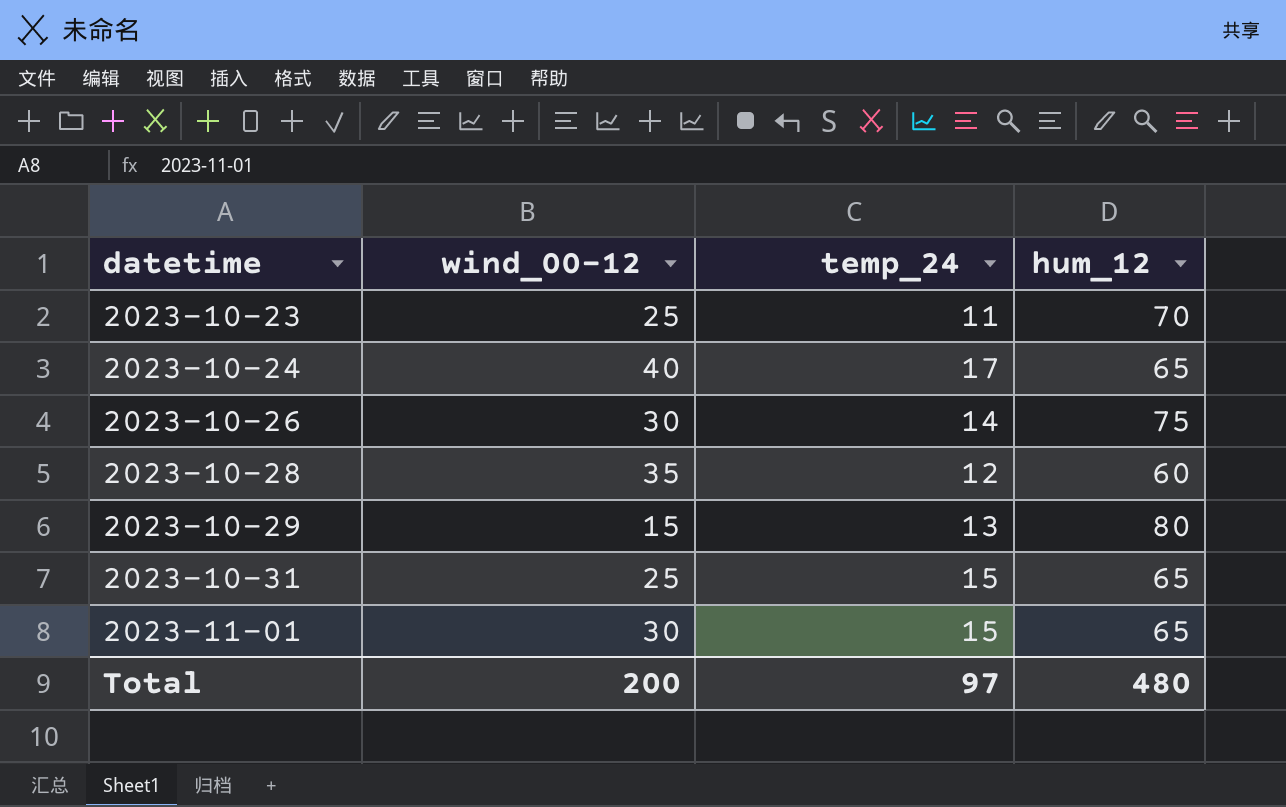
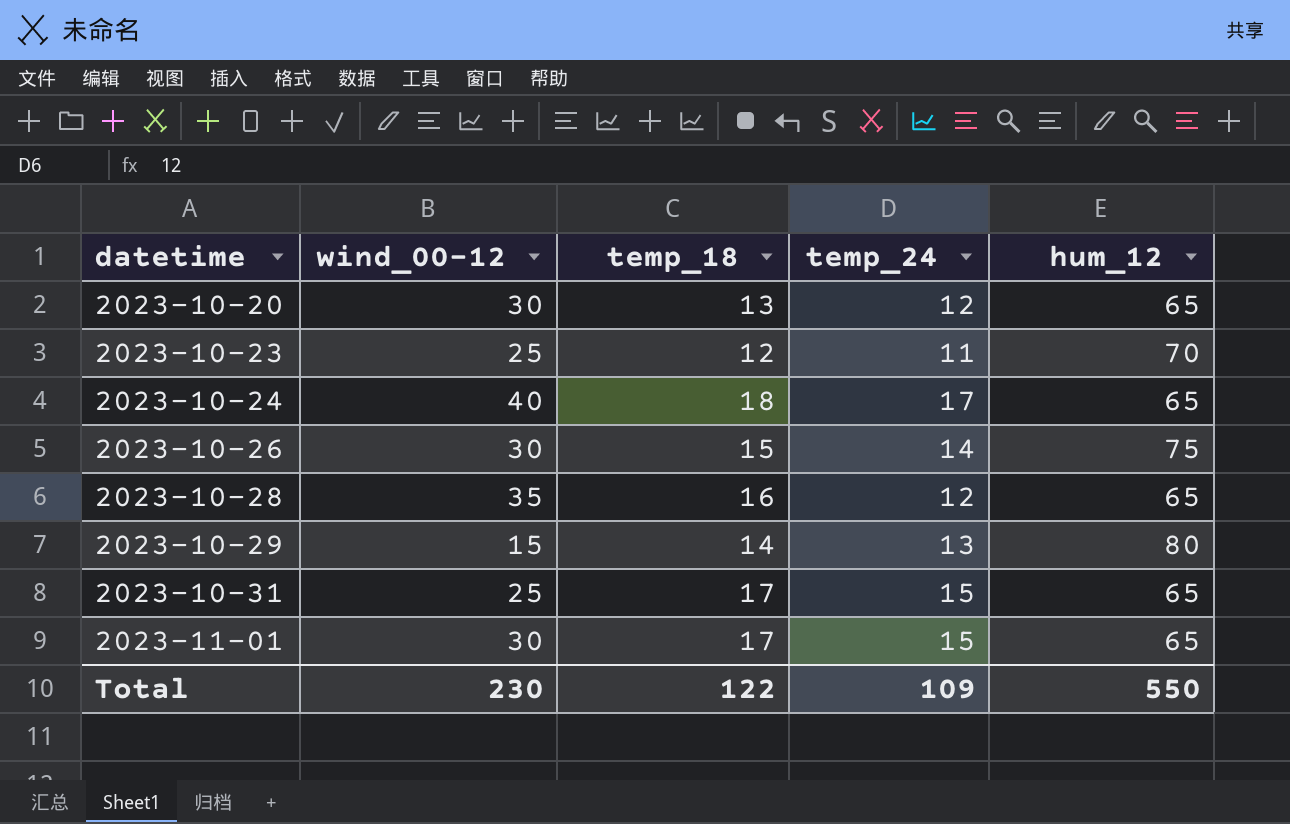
column temp_18 | position: none -> 3
row 2023-10-20: none -> 30 | 13 | 12 | 65
2023-10-28 | hum_12: 60 -> 65
Total | wind_00-12: 200 -> 230
Total | temp_24: 97 -> 109
Total | hum_12: 480 -> 550

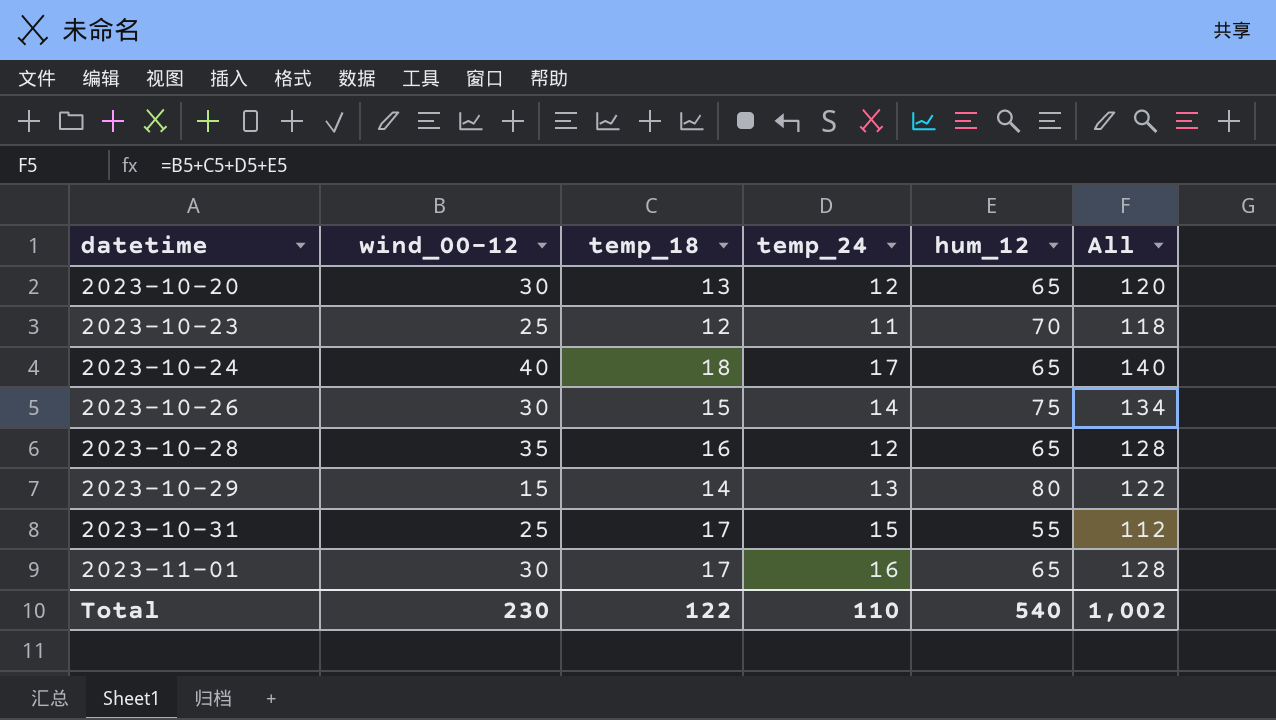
column All | formula: none -> [wind_00-12] + [temp_18] + [temp_24] + [hum_12]
2023-10-31 | hum_12: 65 -> 55
2023-11-01 | temp_24: 15 -> 16
Total | temp_24: 109 -> 110
Total | hum_12: 550 -> 540

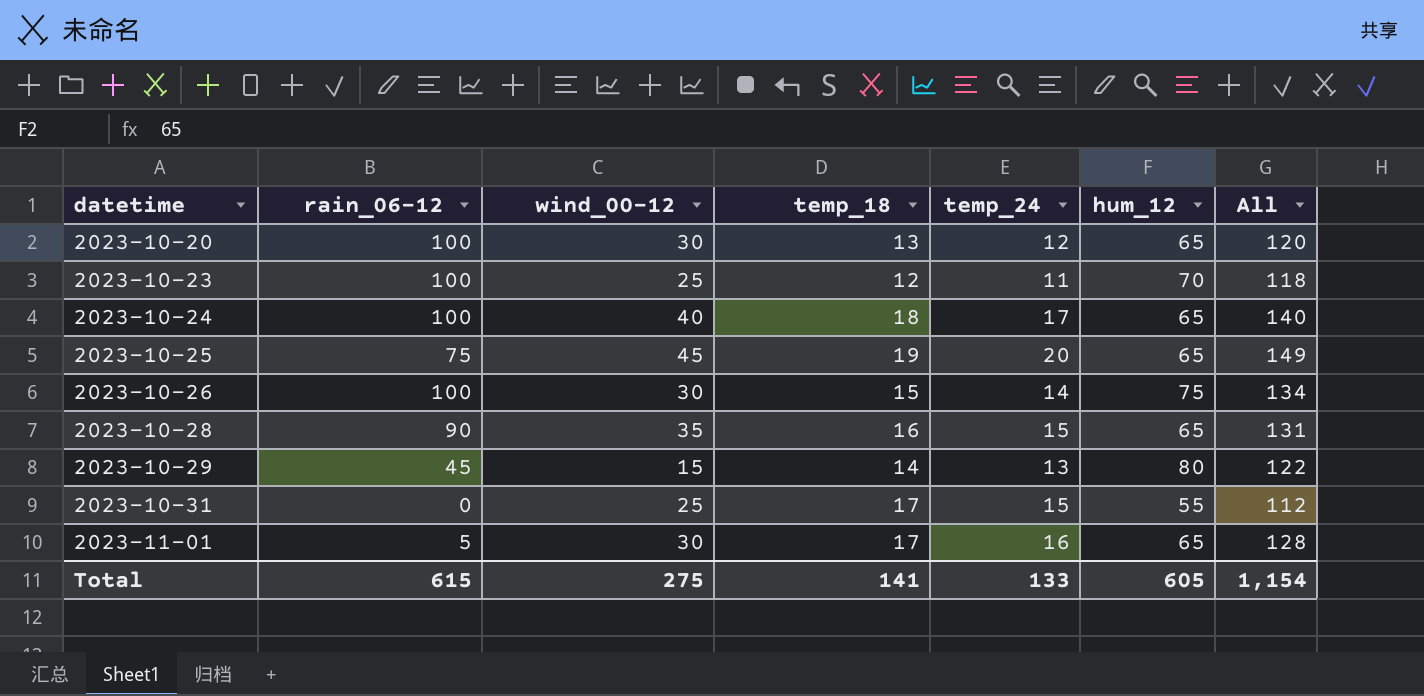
column rain_06-12 | position: none -> 2
row 2023-10-25: none -> 75 | 45 | 19 | 20 | 65 | 149
2023-10-28 | temp_24: 12 -> 15
2023-10-28 | All: 128 -> 131
Total | wind_00-12: 230 -> 275
Total | temp_18: 122 -> 141
Total | temp_24: 110 -> 133
Total | hum_12: 540 -> 605
Total | All: 1,002 -> 1,154

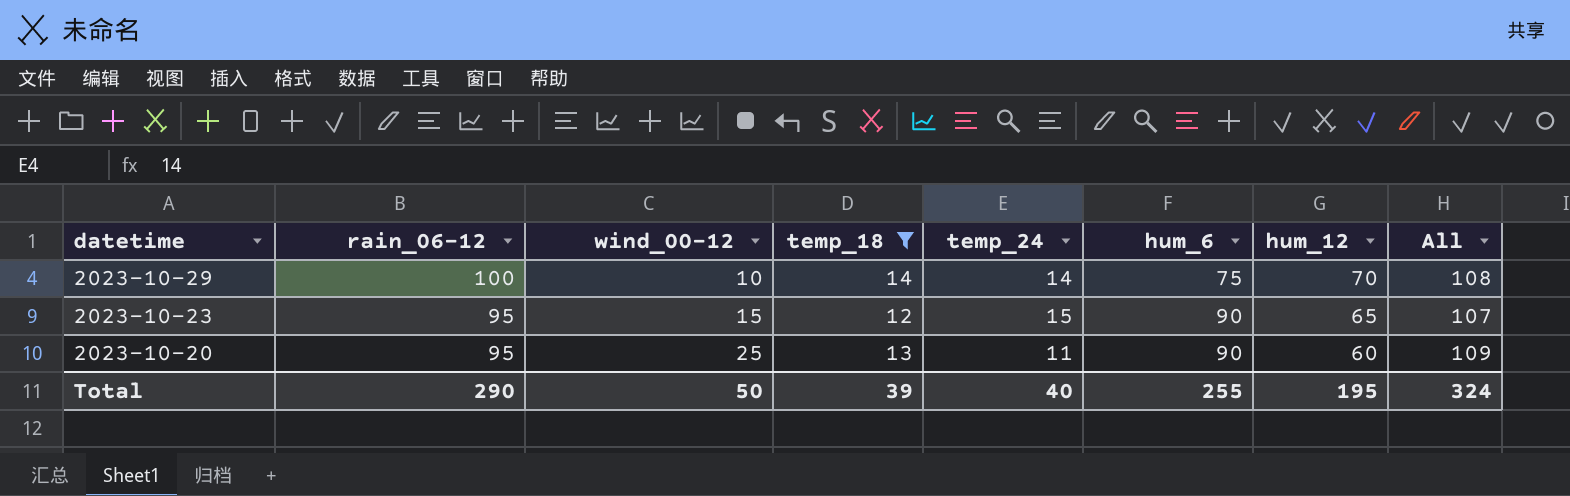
filter: none -> temp_18 <= 14
row order: datetime ascending -> datetime descending
column hum_6 | position: none -> 6
2023-10-29 | rain_06-12: 45 -> 100
2023-10-29 | wind_00-12: 15 -> 10
2023-10-29 | temp_24: 13 -> 14
2023-10-29 | hum_12: 80 -> 70
2023-10-29 | All: 122 -> 108
2023-10-23 | rain_06-12: 100 -> 95
2023-10-23 | wind_00-12: 25 -> 15
2023-10-23 | temp_24: 11 -> 15
2023-10-23 | hum_12: 70 -> 65
2023-10-23 | All: 118 -> 107
2023-10-20 | rain_06-12: 100 -> 95
2023-10-20 | wind_00-12: 30 -> 25
2023-10-20 | temp_24: 12 -> 11
2023-10-20 | hum_12: 65 -> 60
2023-10-20 | All: 120 -> 109
Total | rain_06-12: 615 -> 290
Total | wind_00-12: 275 -> 50
Total | temp_18: 141 -> 39
Total | temp_24: 133 -> 40
Total | hum_12: 605 -> 195
Total | All: 1,154 -> 324

